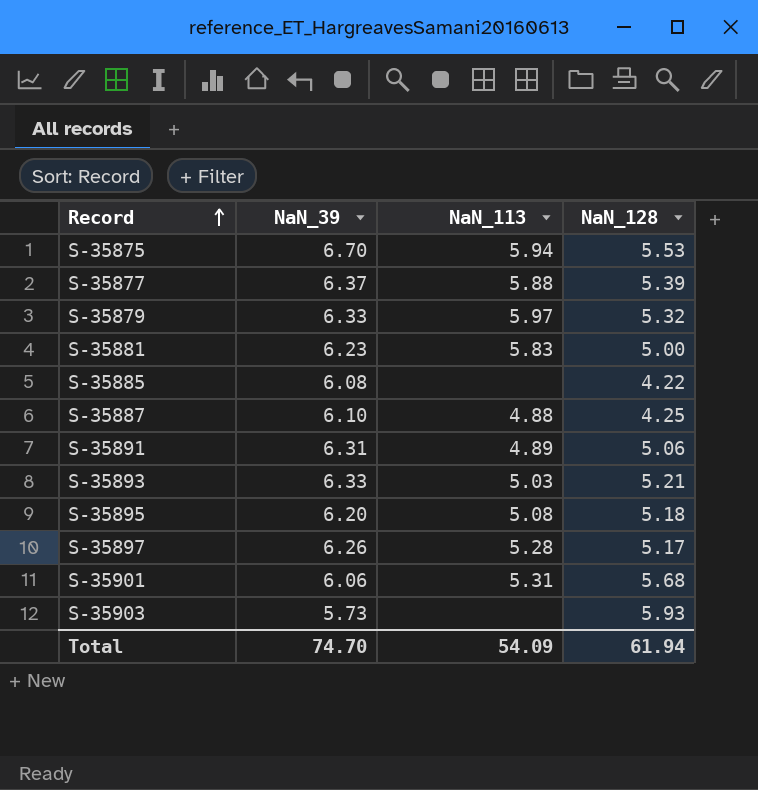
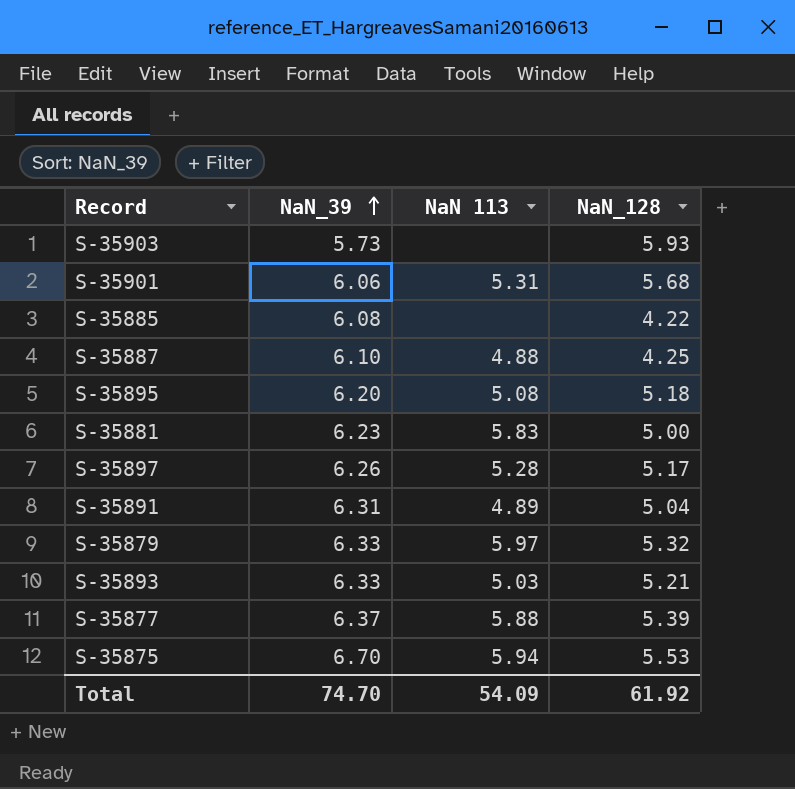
row order: Record ascending -> NaN_39 ascending
column name: NaN_113 -> NaN 113
S-35891 | NaN_128: 5.06 -> 5.04
Total | NaN_128: 61.94 -> 61.92

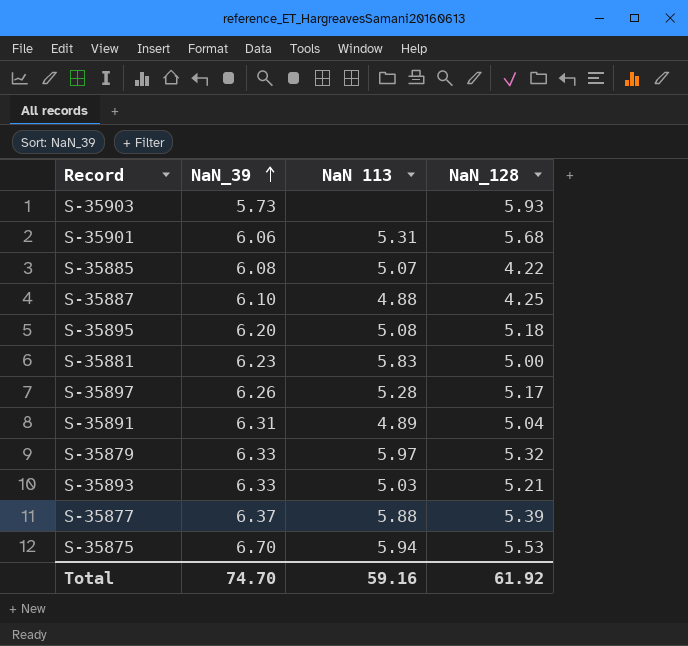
S-35885 | NaN 113: none -> 5.07
Total | NaN 113: 54.09 -> 59.16

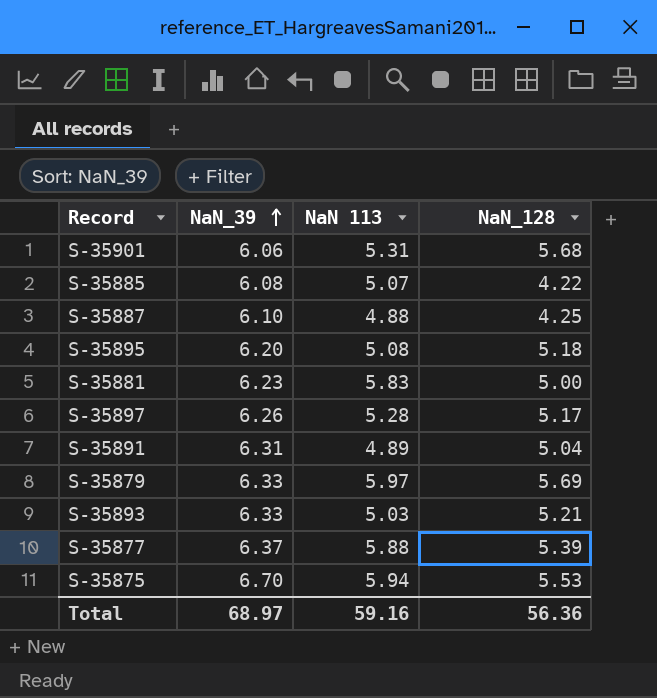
row S-35903: 5.73 | none | 5.93 -> none
S-35879 | NaN_128: 5.32 -> 5.69
Total | NaN_39: 74.70 -> 68.97
Total | NaN_128: 61.92 -> 56.36

